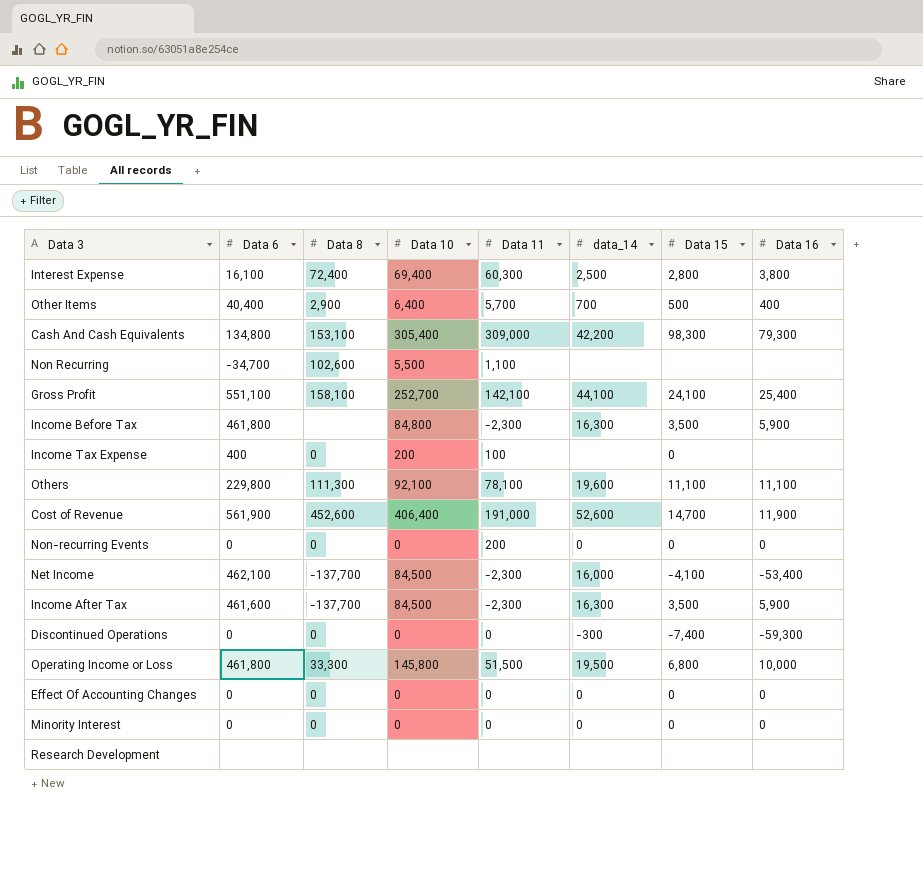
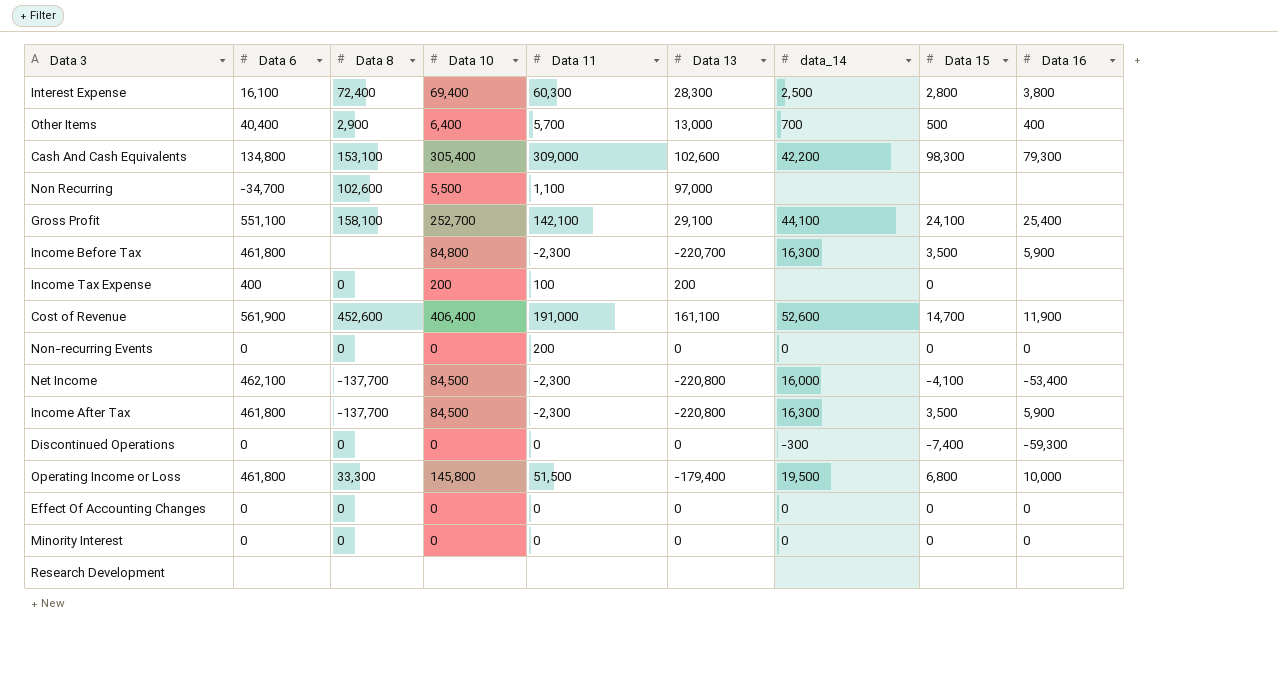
column Data 13 | position: none -> 6
row Others: 229,800 | 111,300 | 92,100 | 78,100 | 19,600 | 11,100 | 11,100 -> none
Income After Tax | Data 6: 461,600 -> 461,800

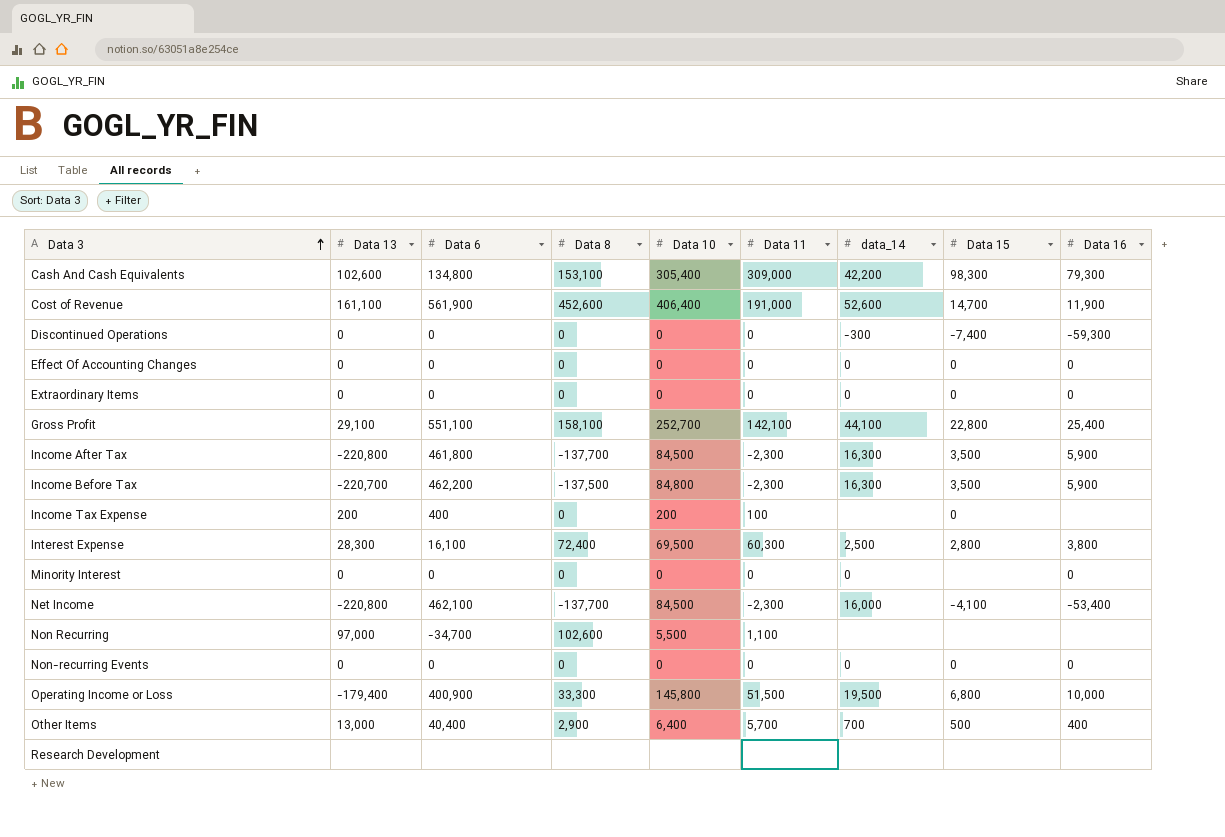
row order: none -> Data 3 ascending
column Data 13 | position: 6 -> 2
row Extraordinary Items: none -> 0 | 0 | 0 | 0 | 0 | 0 | 0 | 0
Gross Profit | Data 15: 24,100 -> 22,800
Income Before Tax | Data 6: 461,800 -> 462,200
Income Before Tax | Data 8: none -> -137,500
Interest Expense | Data 10: 69,400 -> 69,500
Minority Interest | Data 15: 0 -> none
Non-recurring Events | Data 11: 200 -> 0
Operating Income or Loss | Data 6: 461,800 -> 400,900

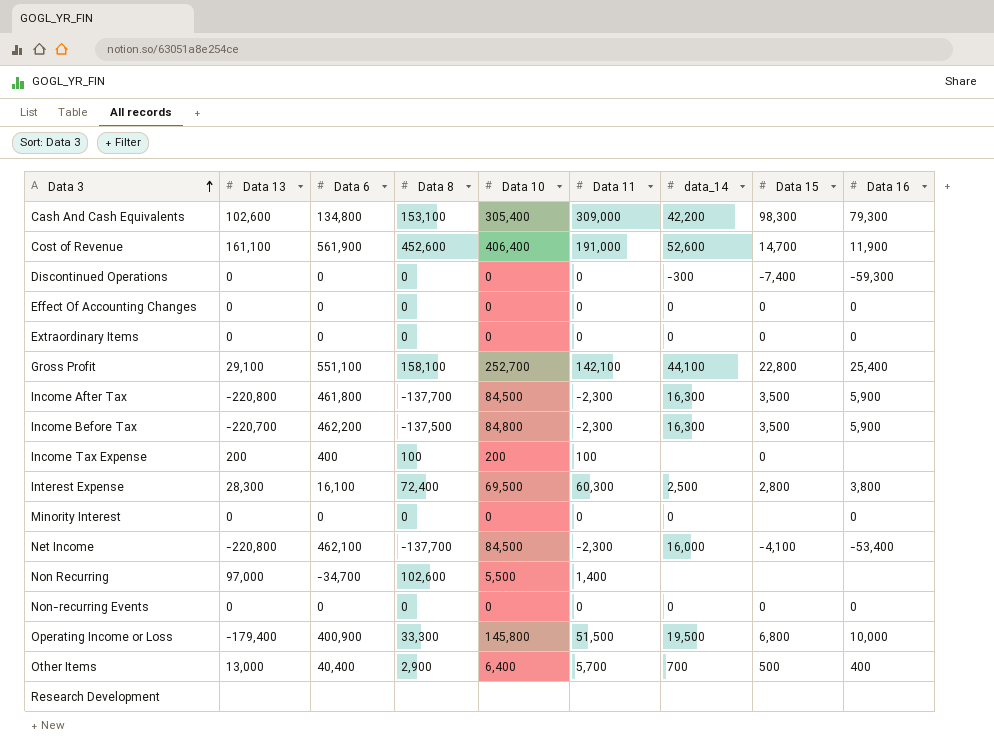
Income Tax Expense | Data 8: 0 -> 100
Non Recurring | Data 11: 1,100 -> 1,400

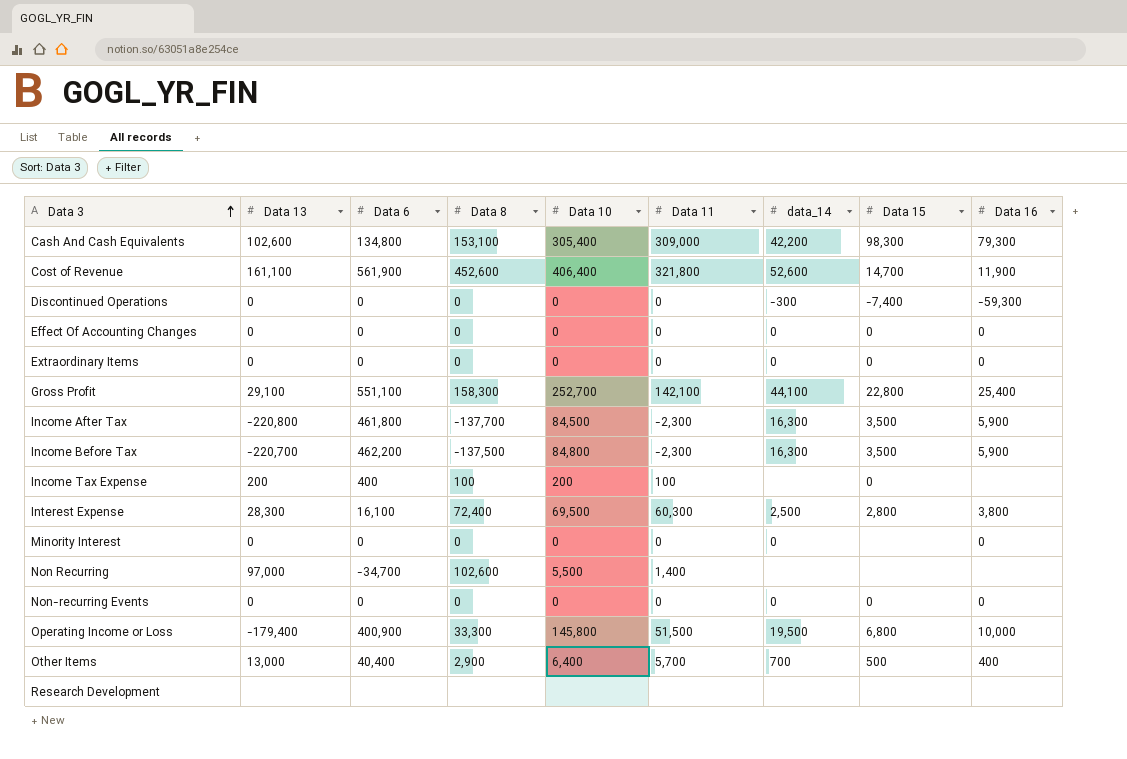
row Net Income: -220,800 | 462,100 | -137,700 | 84,500 | -2,300 | 16,000 | -4,100 | -53,400 -> none
Cost of Revenue | Data 11: 191,000 -> 321,800
Gross Profit | Data 8: 158,100 -> 158,300

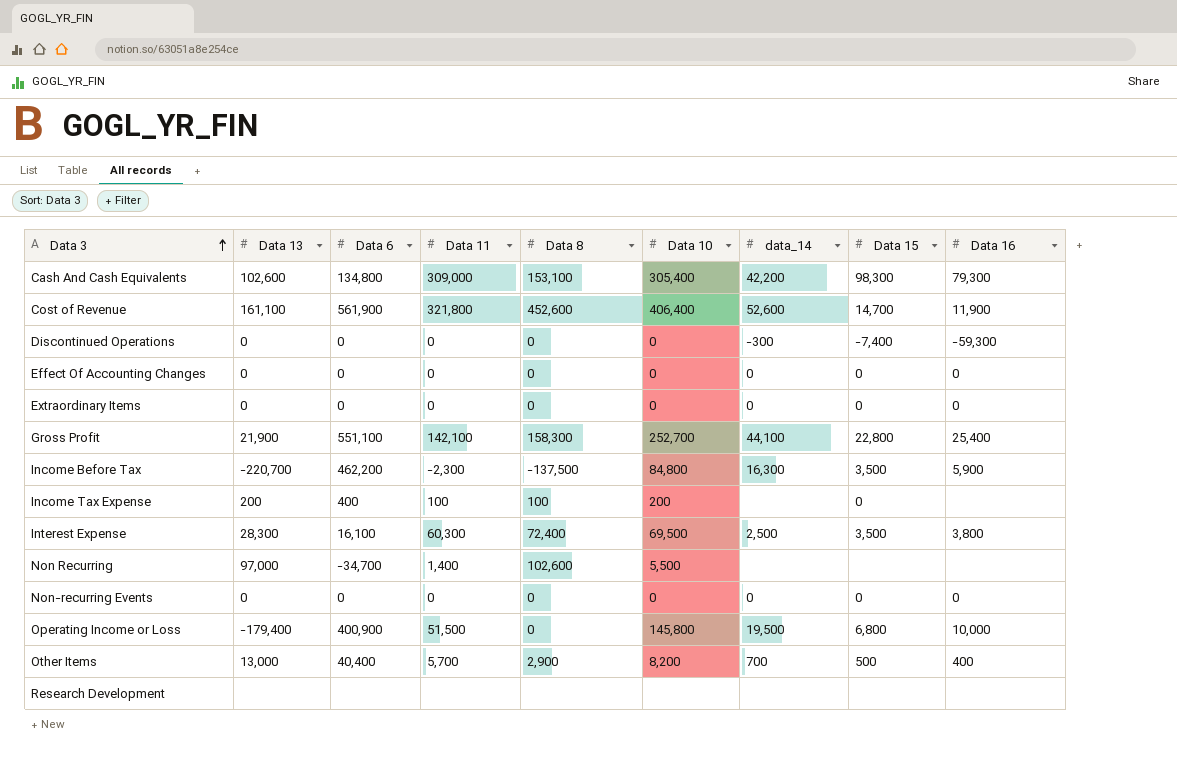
column Data 11 | position: 6 -> 4
row Income After Tax: -220,800 | 461,800 | -137,700 | 84,500 | -2,300 | 16,300 | 3,500 | 5,900 -> none
row Minority Interest: 0 | 0 | 0 | 0 | 0 | 0 | none | 0 -> none
Gross Profit | Data 13: 29,100 -> 21,900
Interest Expense | Data 15: 2,800 -> 3,500
Operating Income or Loss | Data 8: 33,300 -> 0
Other Items | Data 10: 6,400 -> 8,200

